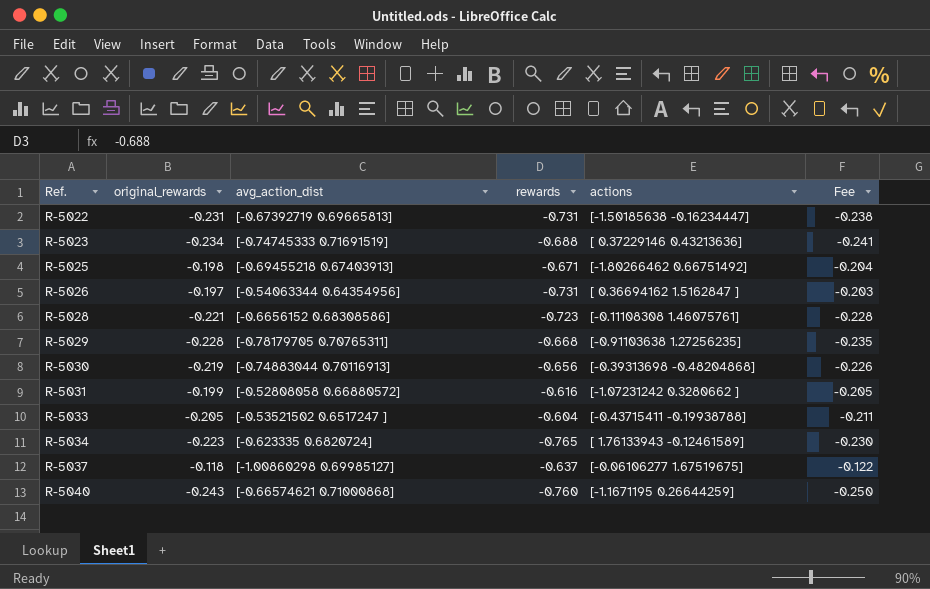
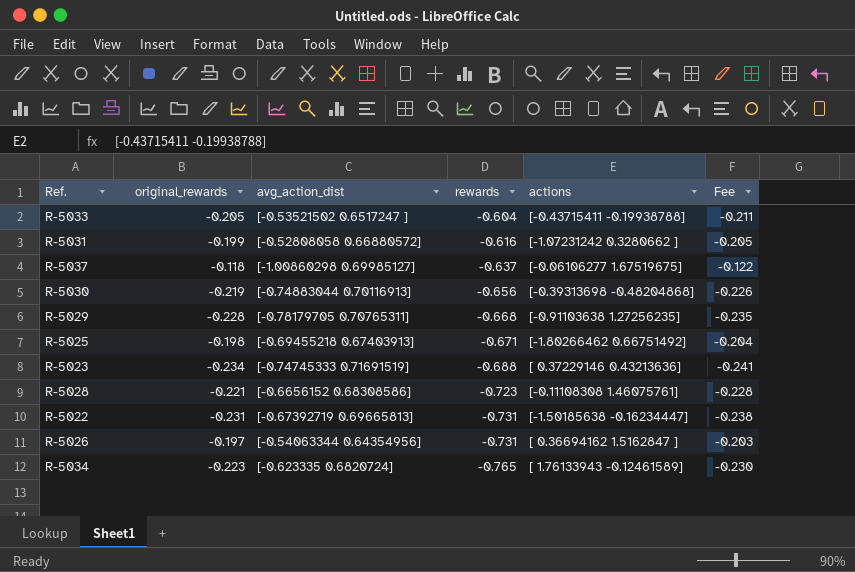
row order: Ref. ascending -> rewards descending
row R-5040: -0.243 | [-0.66574621 0.71000868] | -0.760 | [-1.1671195 0.26644259] | -0.250 -> none

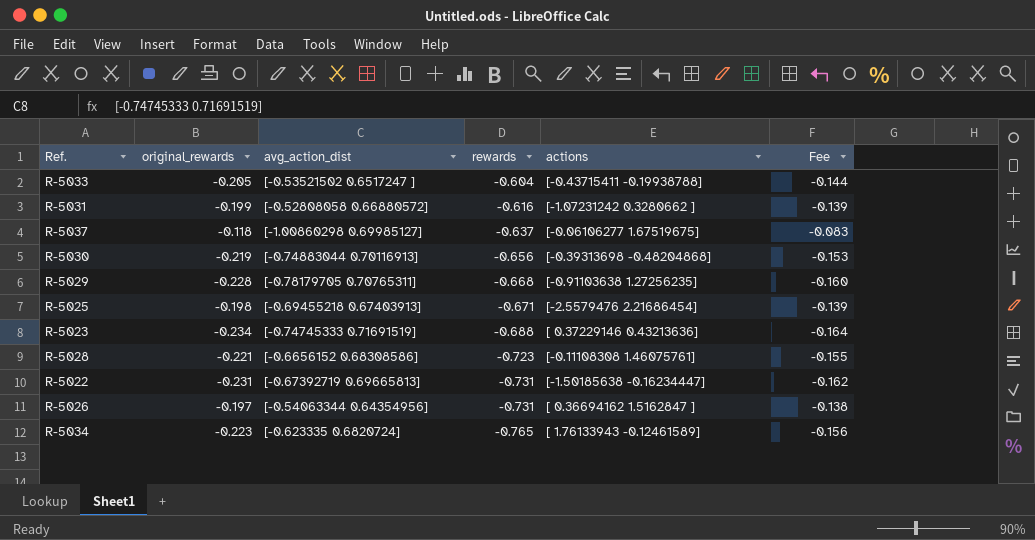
column Fee | formula: [original_rewards] * 1.03 -> [original_rewards] * 0.7
R-5025 | actions: [-1.80266462 0.66751492] -> [-2.5579476 2.21686454]

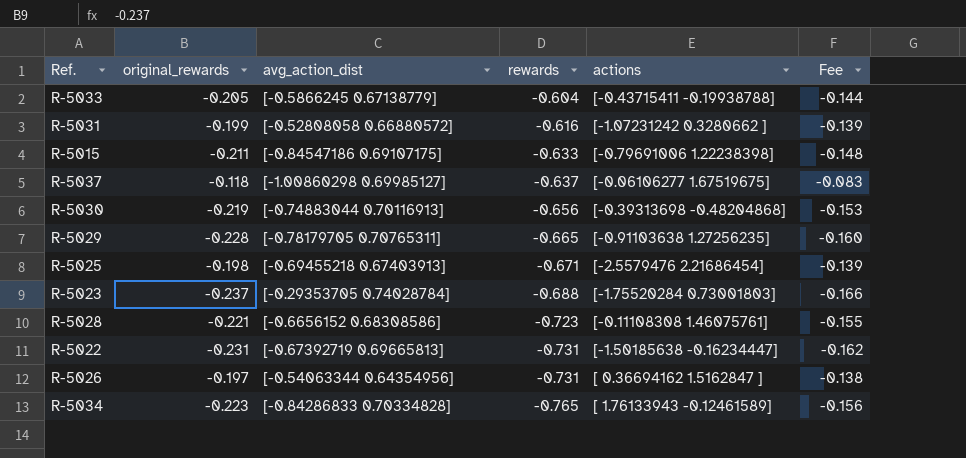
R-5033 | avg_action_dist: [-0.53521502 0.6517247 ] -> [-0.5866245 0.67138779]
row R-5015: none -> -0.211 | [-0.84547186 0.69107175] | -0.633 | [-0.79691006 1.22238398] | -0.148
R-5029 | rewards: -0.668 -> -0.665
R-5023 | original_rewards: -0.234 -> -0.237
R-5023 | avg_action_dist: [-0.74745333 0.71691519] -> [-0.29353705 0.74028784]
R-5023 | actions: [ 0.37229146 0.43213636] -> [-1.75520284 0.73001803]
R-5023 | Fee: -0.164 -> -0.166
R-5034 | avg_action_dist: [-0.623335 0.6820724] -> [-0.84286833 0.70334828]

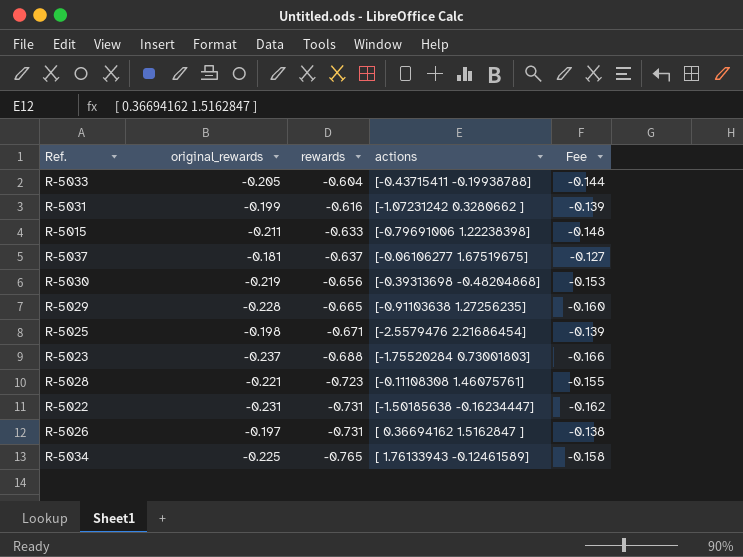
column avg_action_dist | position: 3 -> none
R-5037 | original_rewards: -0.118 -> -0.181
R-5037 | Fee: -0.083 -> -0.127
R-5034 | original_rewards: -0.223 -> -0.225
R-5034 | Fee: -0.156 -> -0.158

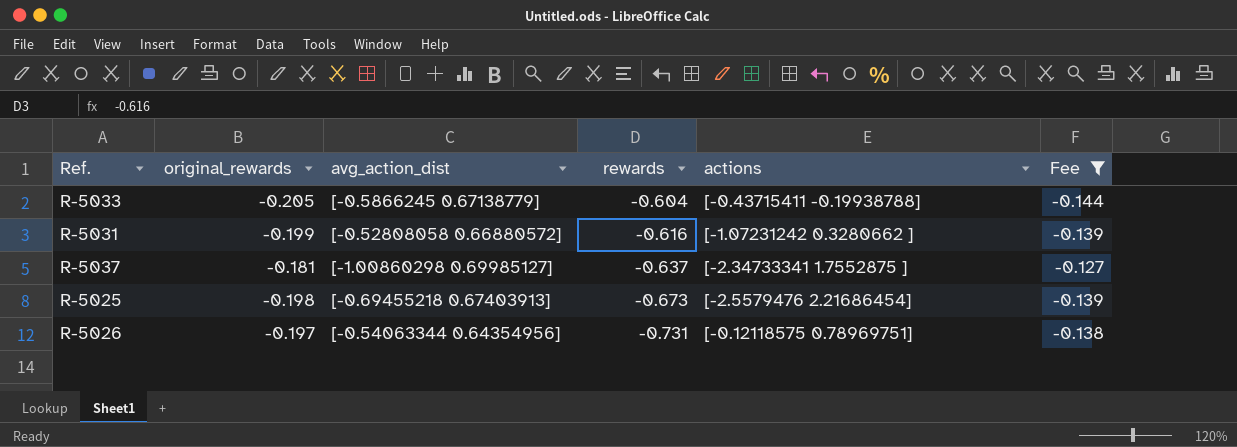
filter: none -> Fee >= -0.144
column avg_action_dist | position: none -> 3
R-5037 | actions: [-0.06106277 1.67519675] -> [-2.34733341 1.7552875 ]
R-5025 | rewards: -0.671 -> -0.673
R-5026 | actions: [ 0.36694162 1.5162847 ] -> [-0.12118575 0.78969751]

